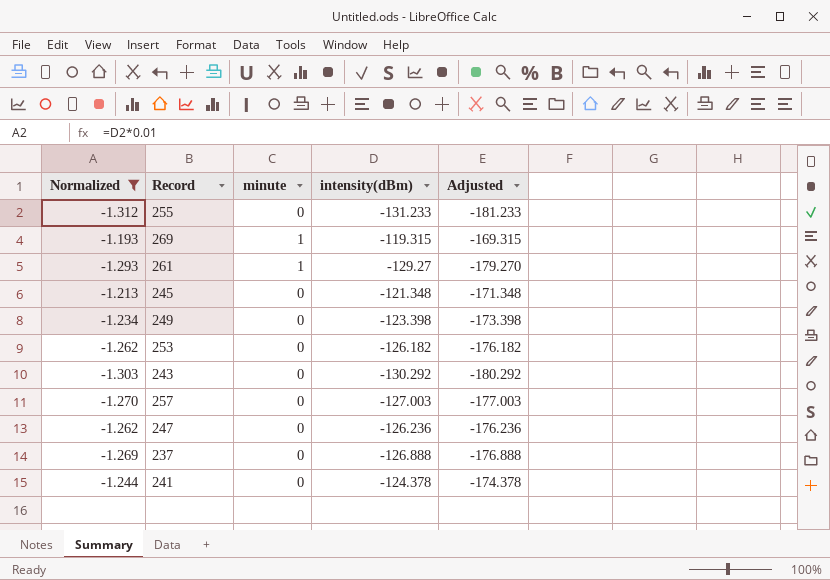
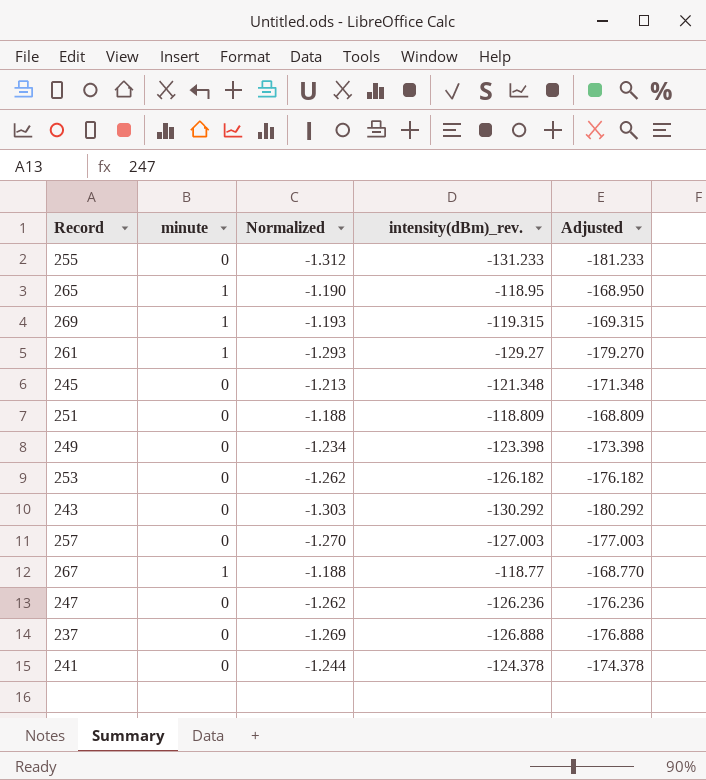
filter: Normalized <= -1.193 -> none
column Normalized | position: 1 -> 3
column name: intensity(dBm) -> intensity(dBm)_rev.

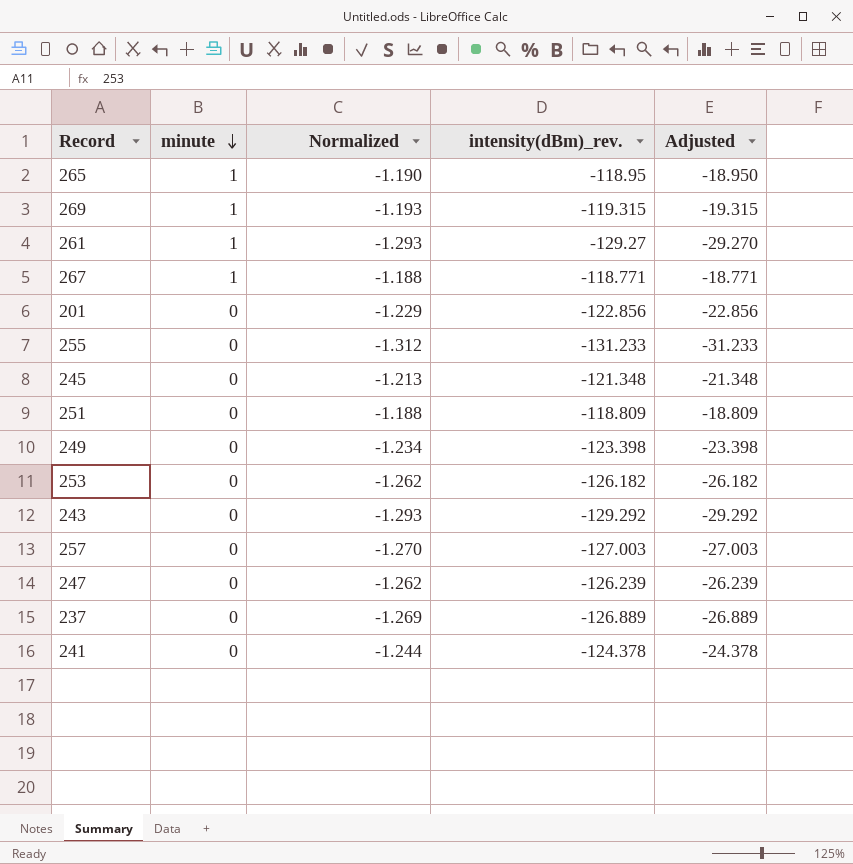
row order: none -> minute descending
column Adjusted | formula: [intensity(dBm)_rev.] - 50 -> [intensity(dBm)_rev.] + 100
267 | intensity(dBm)_rev.: -118.77 -> -118.771
row 201: none -> 0 | -1.229 | -122.856 | -22.856
243 | Normalized: -1.303 -> -1.293
243 | intensity(dBm)_rev.: -130.292 -> -129.292
247 | intensity(dBm)_rev.: -126.236 -> -126.239
237 | intensity(dBm)_rev.: -126.888 -> -126.889

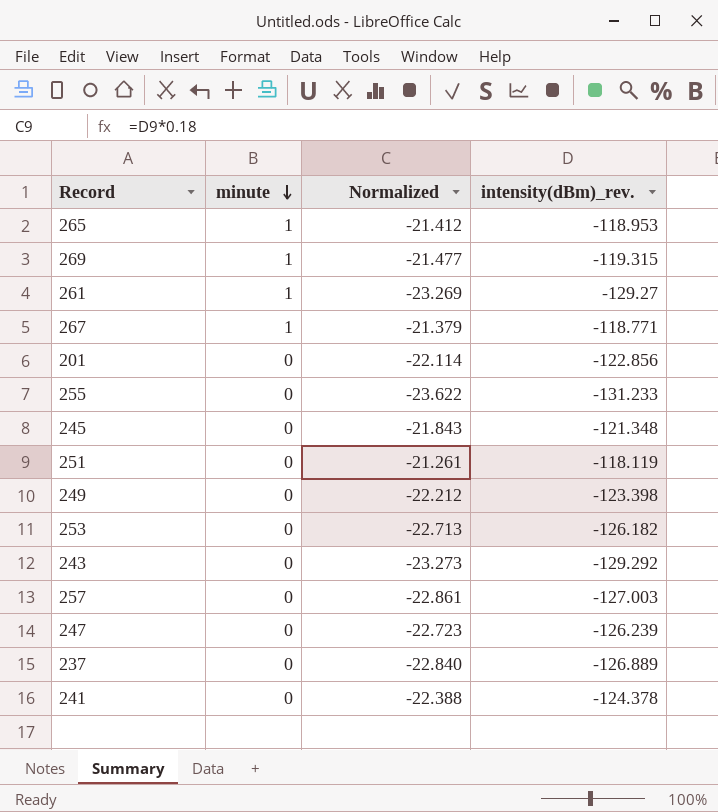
column Adjusted | formula: [intensity(dBm)_rev.] + 100 -> none
column Normalized | formula: [intensity(dBm)_rev.] * 0.01 -> [intensity(dBm)_rev.] * 0.18
265 | intensity(dBm)_rev.: -118.95 -> -118.953
251 | intensity(dBm)_rev.: -118.809 -> -118.119

